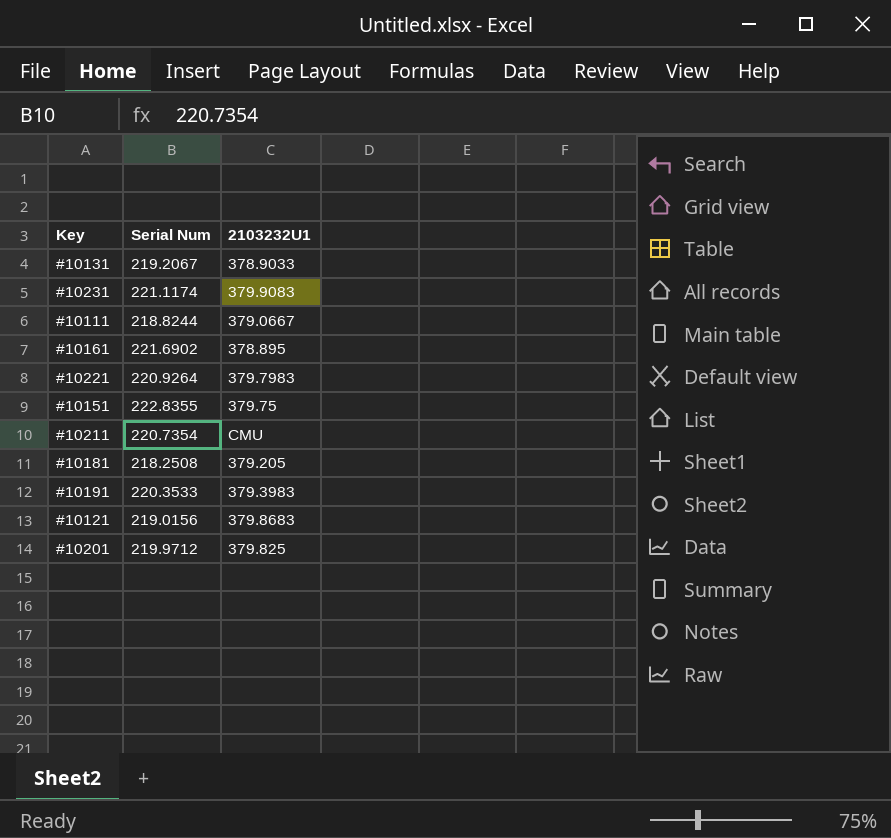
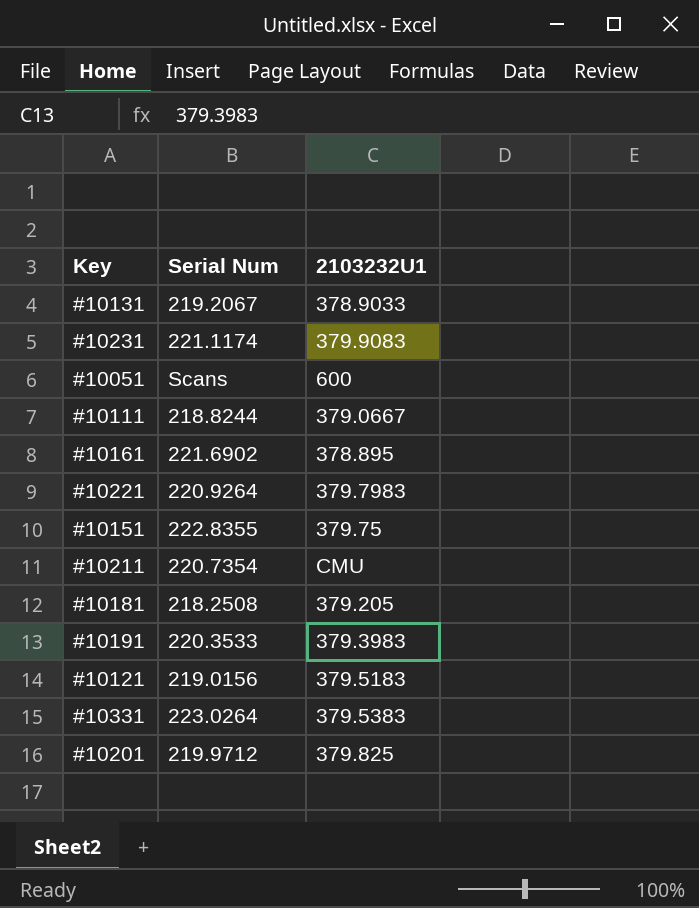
row #10051: none -> Scans | 600
#10121 | 2103232U1: 379.8683 -> 379.5183
row #10331: none -> 223.0264 | 379.5383

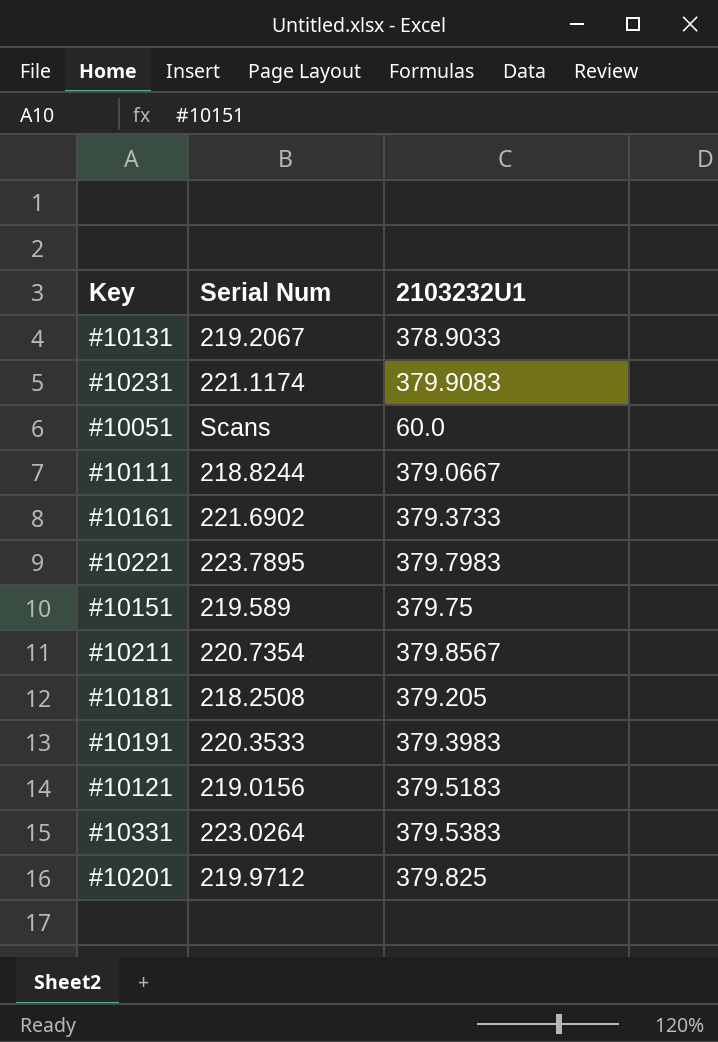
#10051 | 2103232U1: 600 -> 60.0
#10161 | 2103232U1: 378.895 -> 379.3733
#10221 | Serial Num: 220.9264 -> 223.7895
#10151 | Serial Num: 222.8355 -> 219.589
#10211 | 2103232U1: CMU -> 379.8567

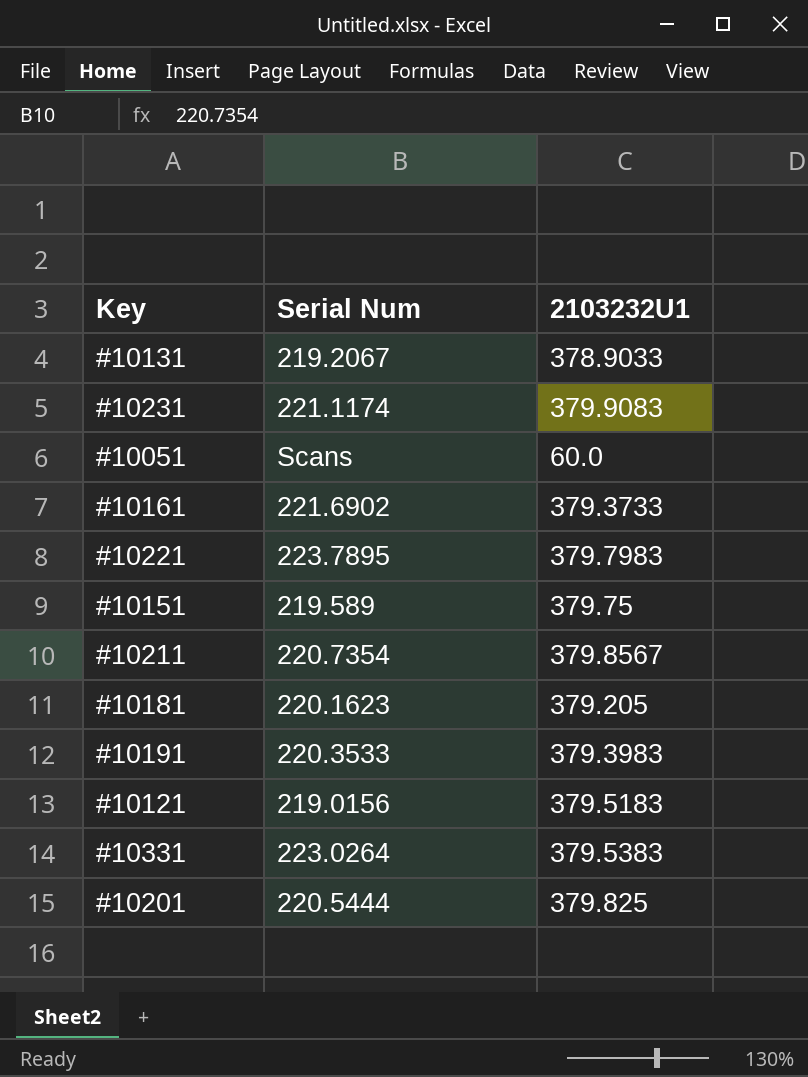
row #10111: 218.8244 | 379.0667 -> none
#10181 | Serial Num: 218.2508 -> 220.1623
#10201 | Serial Num: 219.9712 -> 220.5444

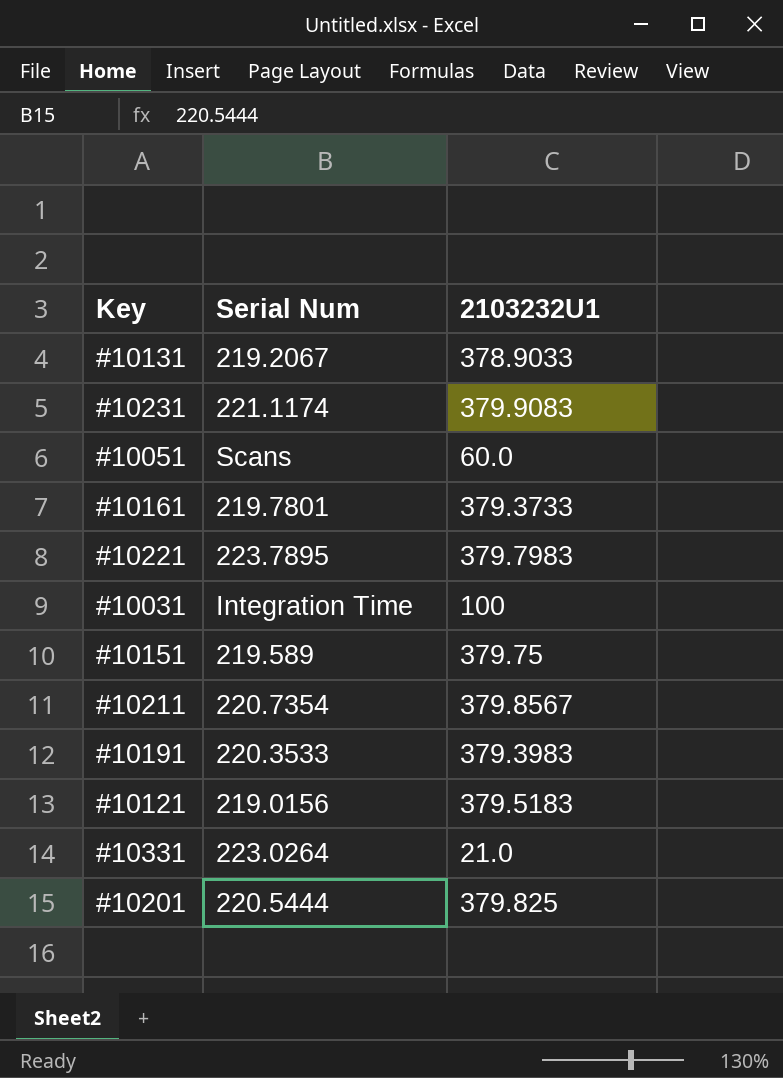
row #10181: 220.1623 | 379.205 -> none
#10161 | Serial Num: 221.6902 -> 219.7801
row #10031: none -> Integration Time | 100
#10331 | 2103232U1: 379.5383 -> 21.0

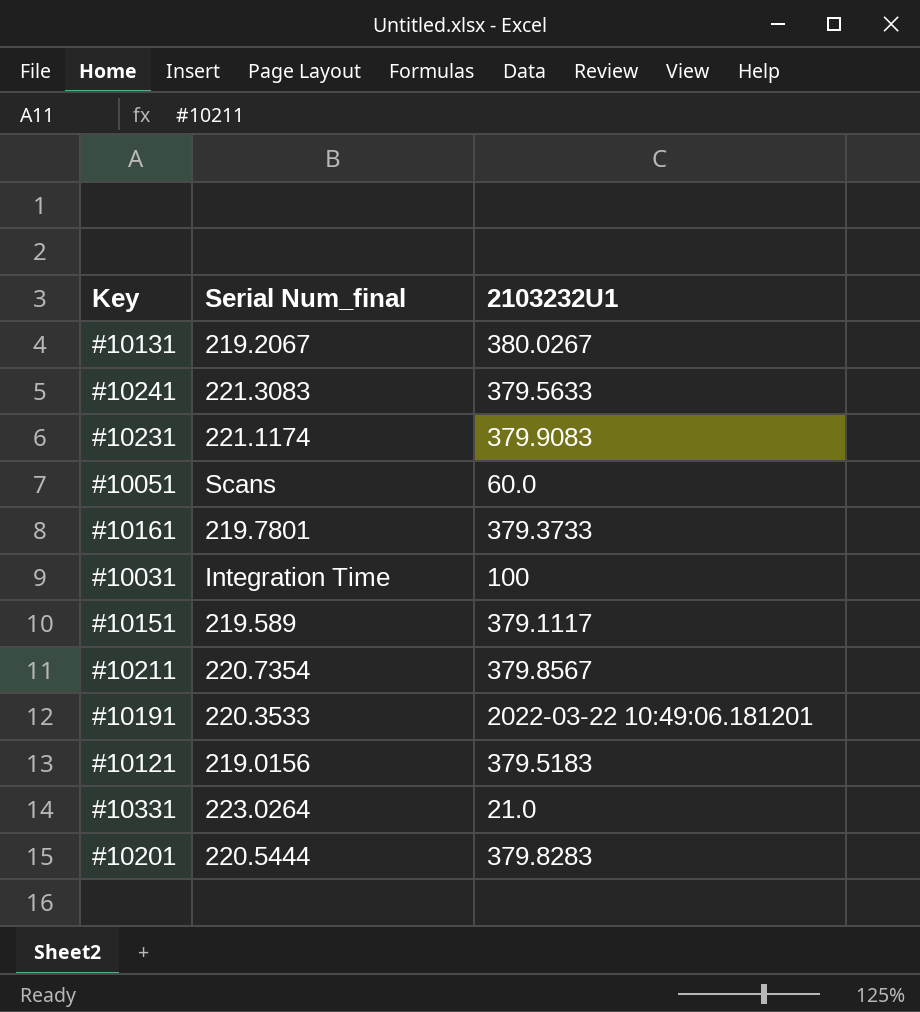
column name: Serial Num -> Serial Num_final
row #10221: 223.7895 | 379.7983 -> none
#10131 | 2103232U1: 378.9033 -> 380.0267
row #10241: none -> 221.3083 | 379.5633
#10151 | 2103232U1: 379.75 -> 379.1117
#10191 | 2103232U1: 379.3983 -> 2022-03-22 10:49:06.181201
#10201 | 2103232U1: 379.825 -> 379.8283

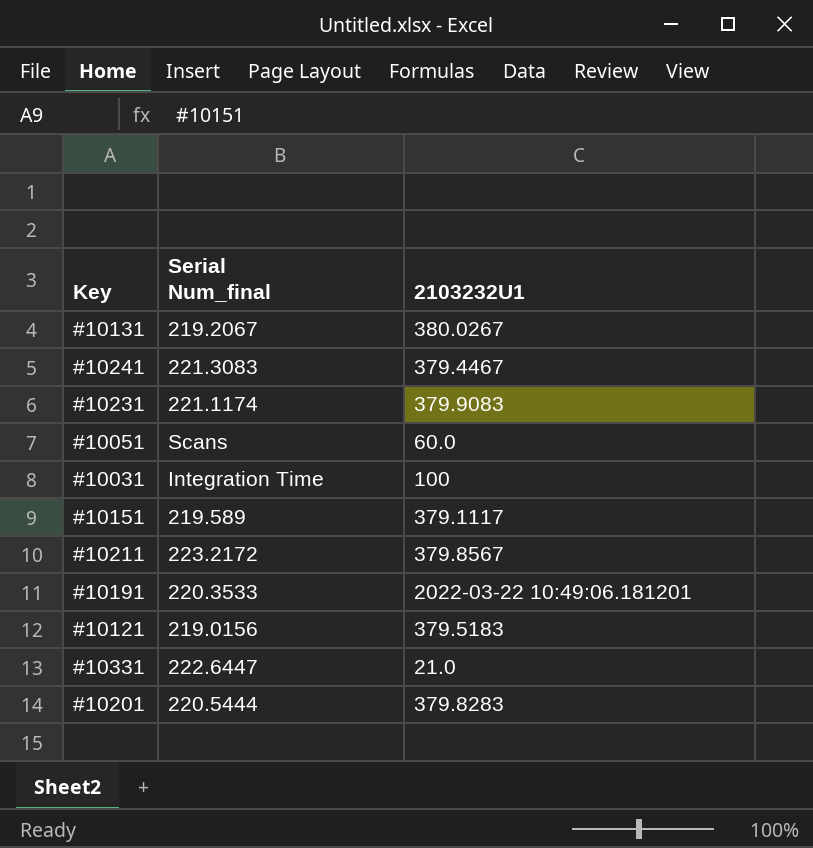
row #10161: 219.7801 | 379.3733 -> none
#10241 | 2103232U1: 379.5633 -> 379.4467
#10211 | Serial Num_final: 220.7354 -> 223.2172
#10331 | Serial Num_final: 223.0264 -> 222.6447

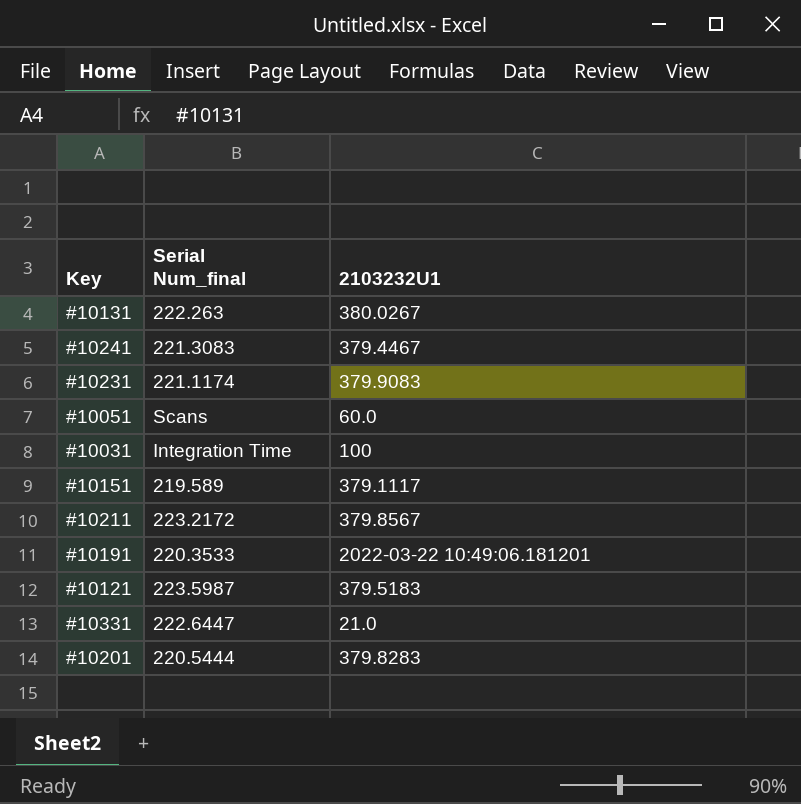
#10131 | Serial Num_final: 219.2067 -> 222.263
#10121 | Serial Num_final: 219.0156 -> 223.5987

